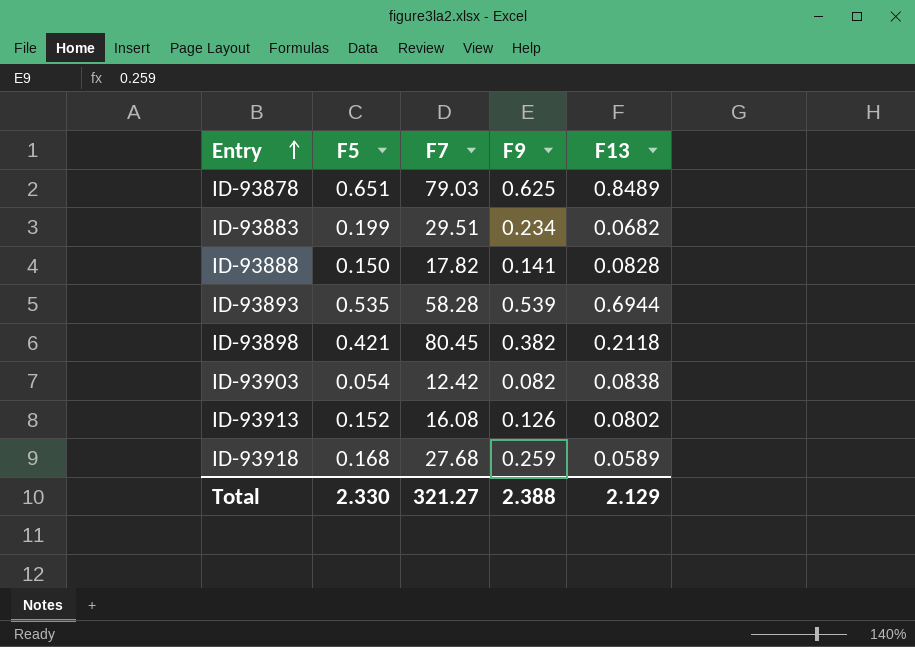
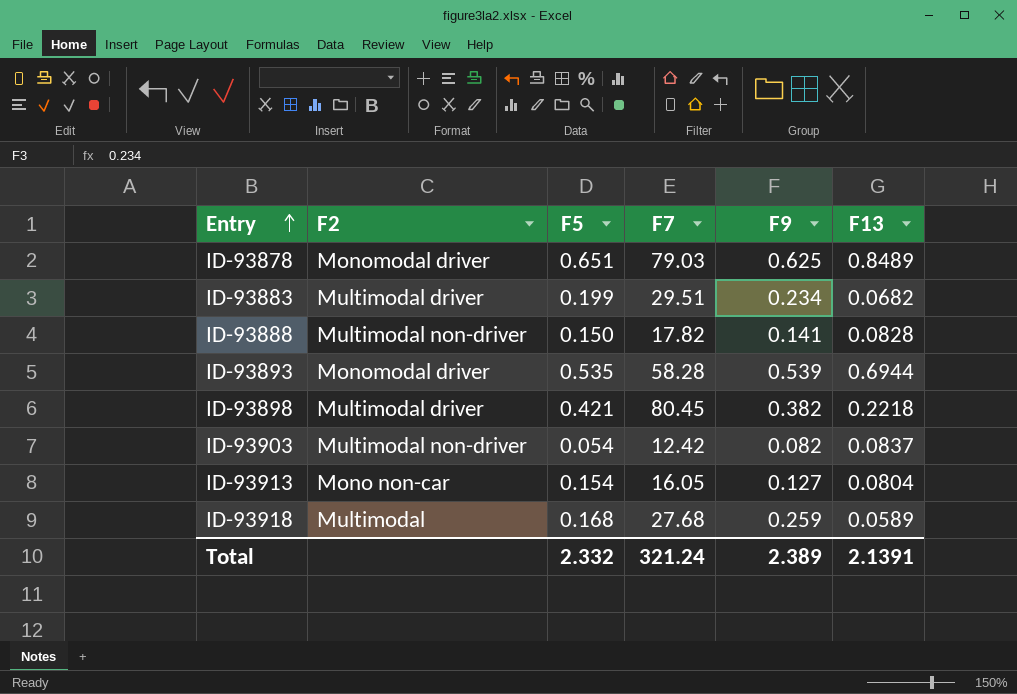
column F2 | position: none -> 2
ID-93898 | F13: 0.2118 -> 0.2218
ID-93903 | F13: 0.0838 -> 0.0837
ID-93913 | F5: 0.152 -> 0.154
ID-93913 | F7: 16.08 -> 16.05
ID-93913 | F9: 0.126 -> 0.127
ID-93913 | F13: 0.0802 -> 0.0804
Total | F5: 2.330 -> 2.332
Total | F7: 321.27 -> 321.24
Total | F9: 2.388 -> 2.389
Total | F13: 2.129 -> 2.1391

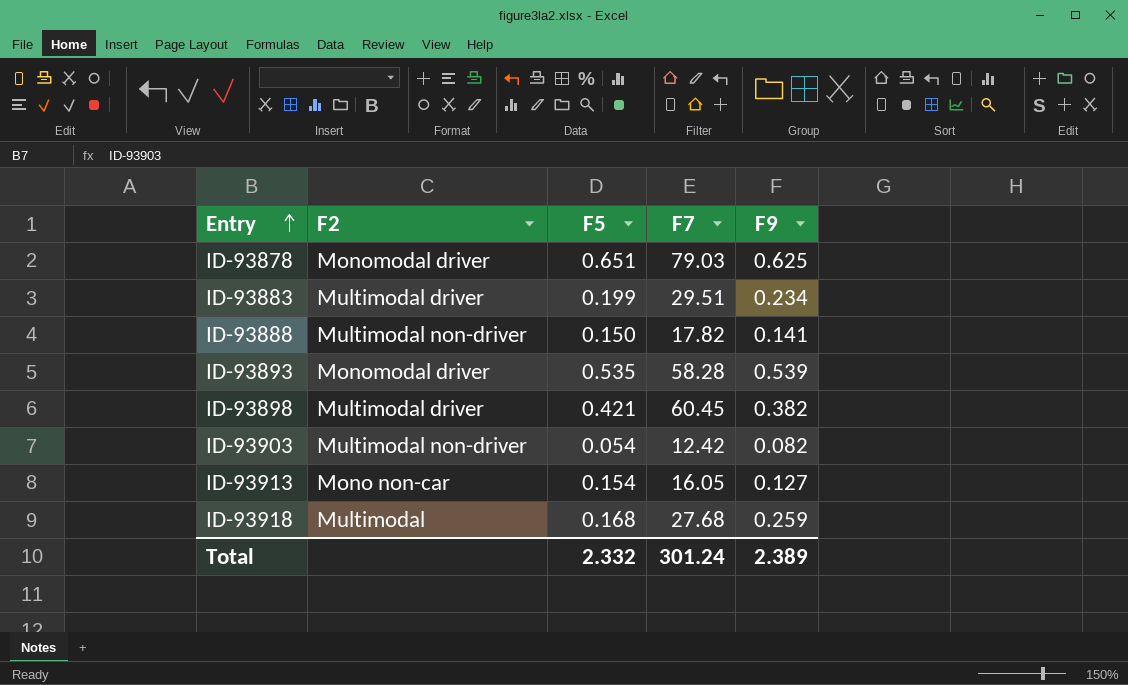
column F13 | position: 6 -> none
ID-93898 | F7: 80.45 -> 60.45
Total | F7: 321.24 -> 301.24

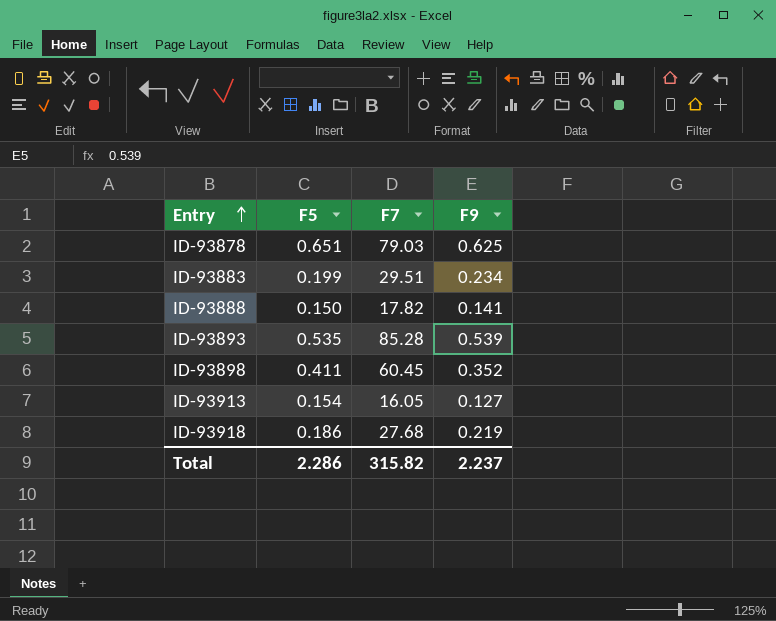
column F2 | position: 2 -> none
row ID-93903: Multimodal non-driver | 0.054 | 12.42 | 0.082 -> none
ID-93893 | F7: 58.28 -> 85.28
ID-93898 | F5: 0.421 -> 0.411
ID-93898 | F9: 0.382 -> 0.352
ID-93918 | F5: 0.168 -> 0.186
ID-93918 | F9: 0.259 -> 0.219
Total | F5: 2.332 -> 2.286
Total | F7: 301.24 -> 315.82
Total | F9: 2.389 -> 2.237

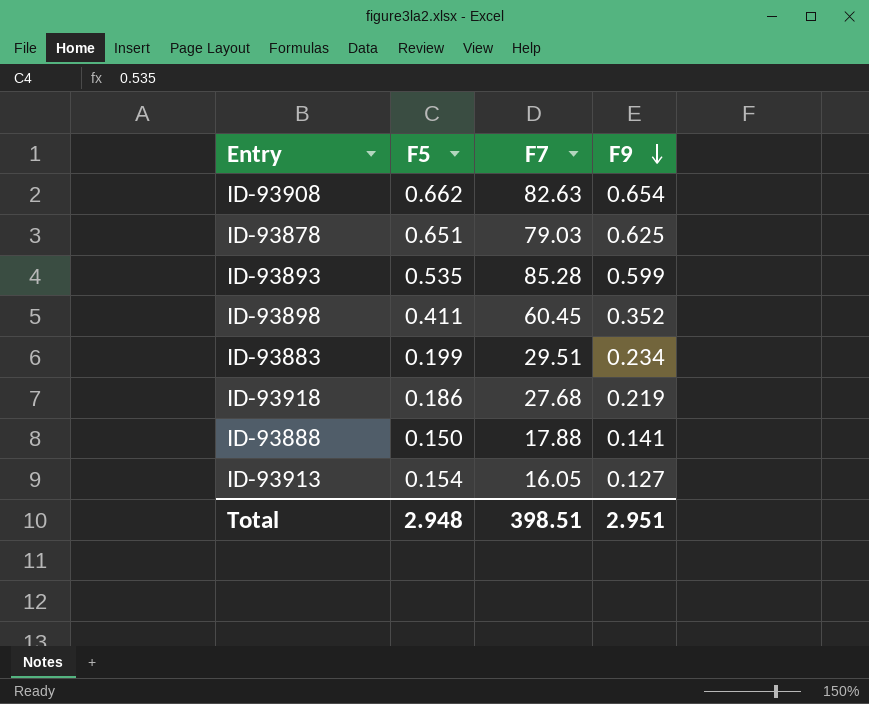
row order: Entry ascending -> F9 descending
row ID-93908: none -> 0.662 | 82.63 | 0.654
ID-93893 | F9: 0.539 -> 0.599
ID-93888 | F7: 17.82 -> 17.88
Total | F5: 2.286 -> 2.948
Total | F7: 315.82 -> 398.51
Total | F9: 2.237 -> 2.951

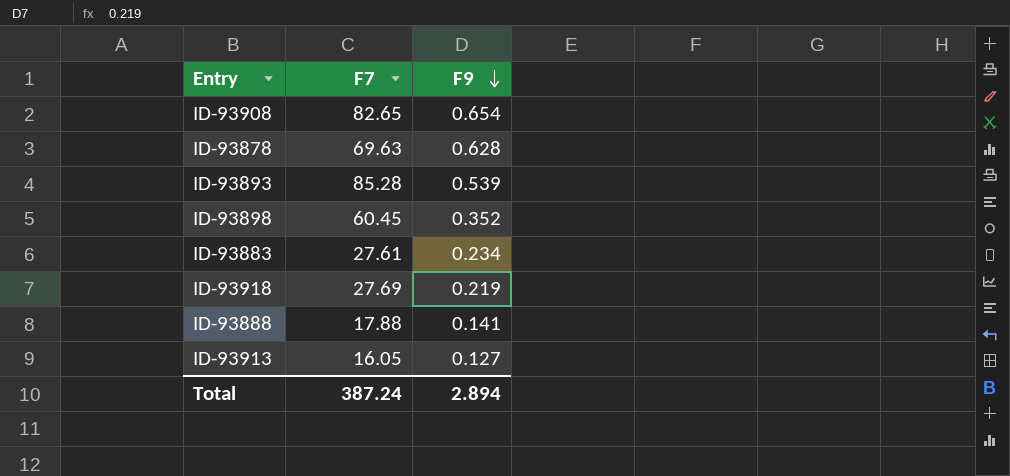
column F5 | position: 2 -> none
ID-93908 | F7: 82.63 -> 82.65
ID-93878 | F7: 79.03 -> 69.63
ID-93878 | F9: 0.625 -> 0.628
ID-93893 | F9: 0.599 -> 0.539
ID-93883 | F7: 29.51 -> 27.61
ID-93918 | F7: 27.68 -> 27.69
Total | F7: 398.51 -> 387.24
Total | F9: 2.951 -> 2.894

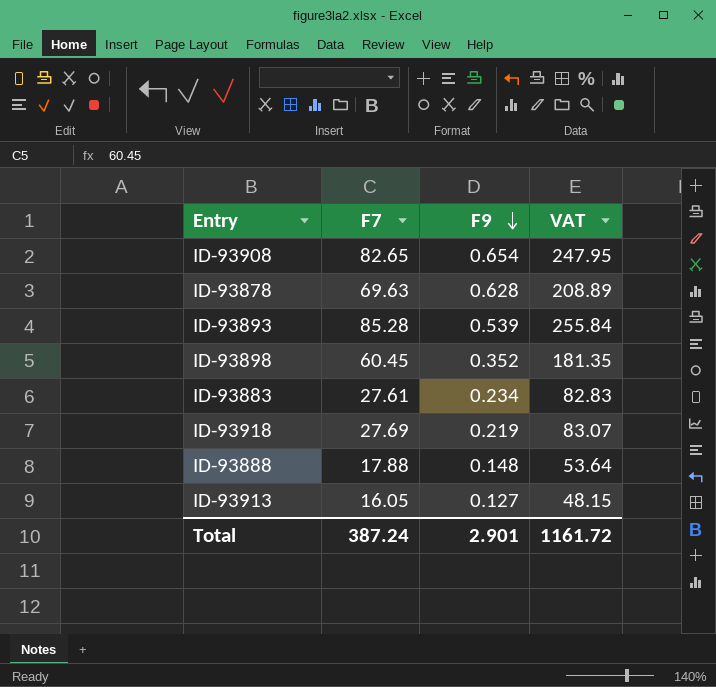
column VAT | formula: none -> [F7] * 3
ID-93888 | F9: 0.141 -> 0.148
Total | F9: 2.894 -> 2.901

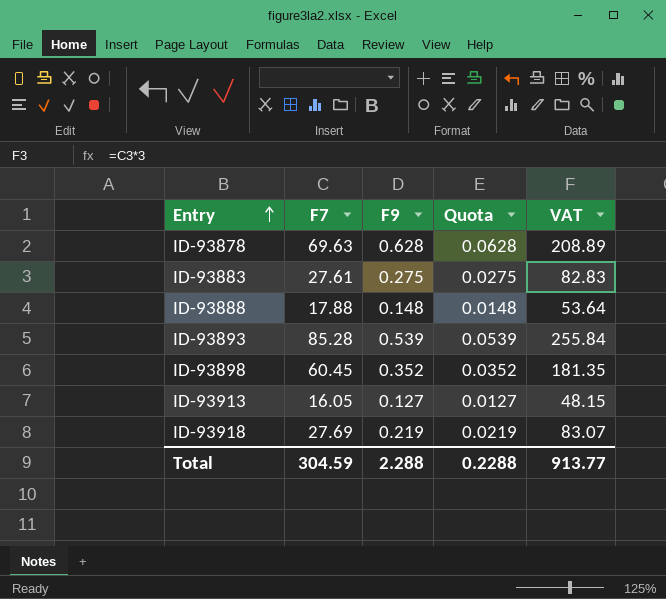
row order: F9 descending -> Entry ascending
column Quota | formula: none -> [F9] * 0.1
row ID-93908: 82.65 | 0.654 | 247.95 -> none
ID-93883 | F9: 0.234 -> 0.275
Total | F7: 387.24 -> 304.59
Total | F9: 2.901 -> 2.288
Total | VAT: 1161.72 -> 913.77

